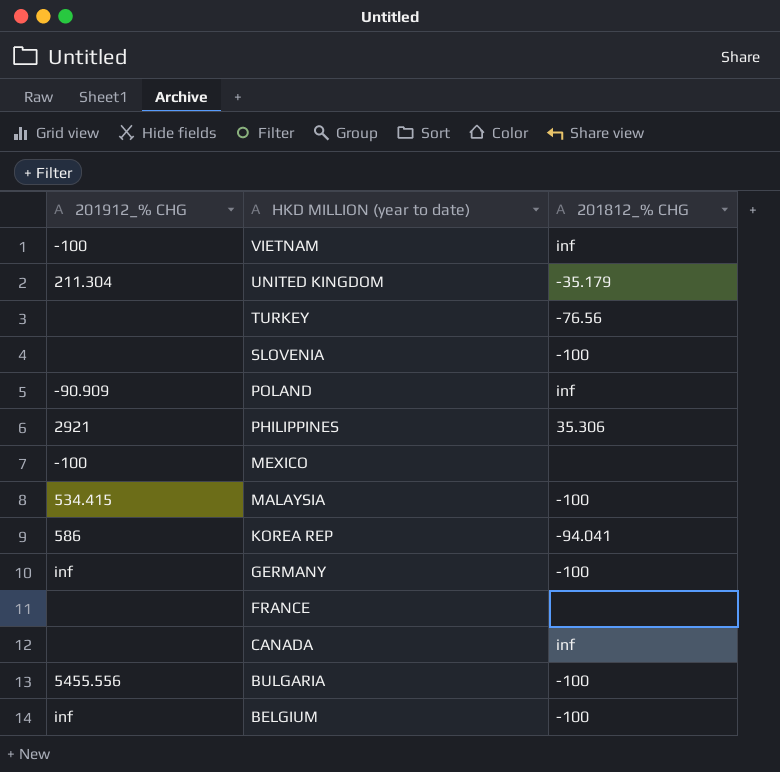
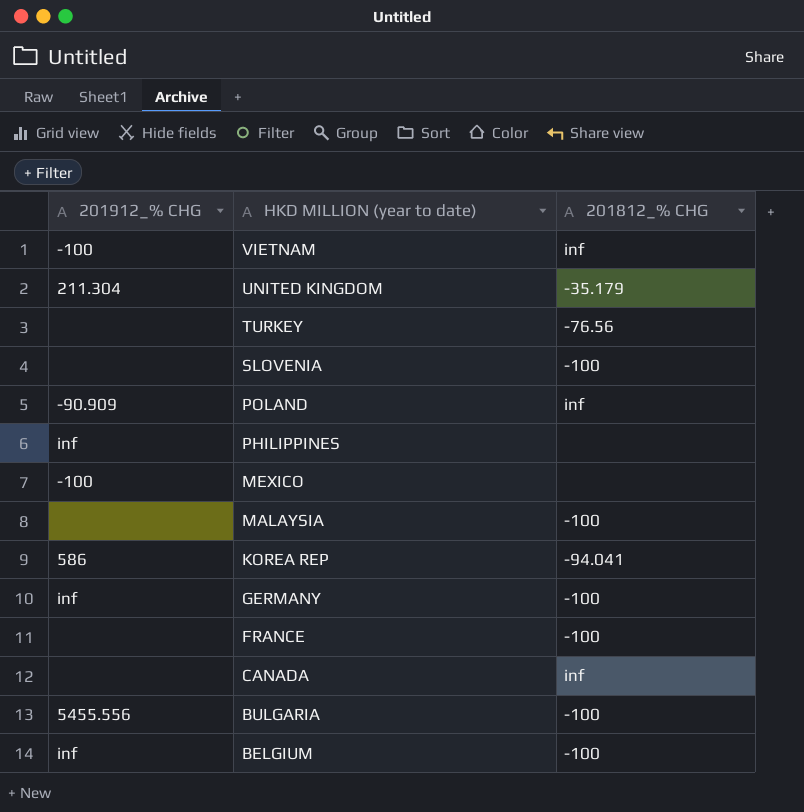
PHILIPPINES | 201912_% CHG: 2921 -> inf
PHILIPPINES | 201812_% CHG: 35.306 -> none
MALAYSIA | 201912_% CHG: 534.415 -> none
FRANCE | 201812_% CHG: none -> -100

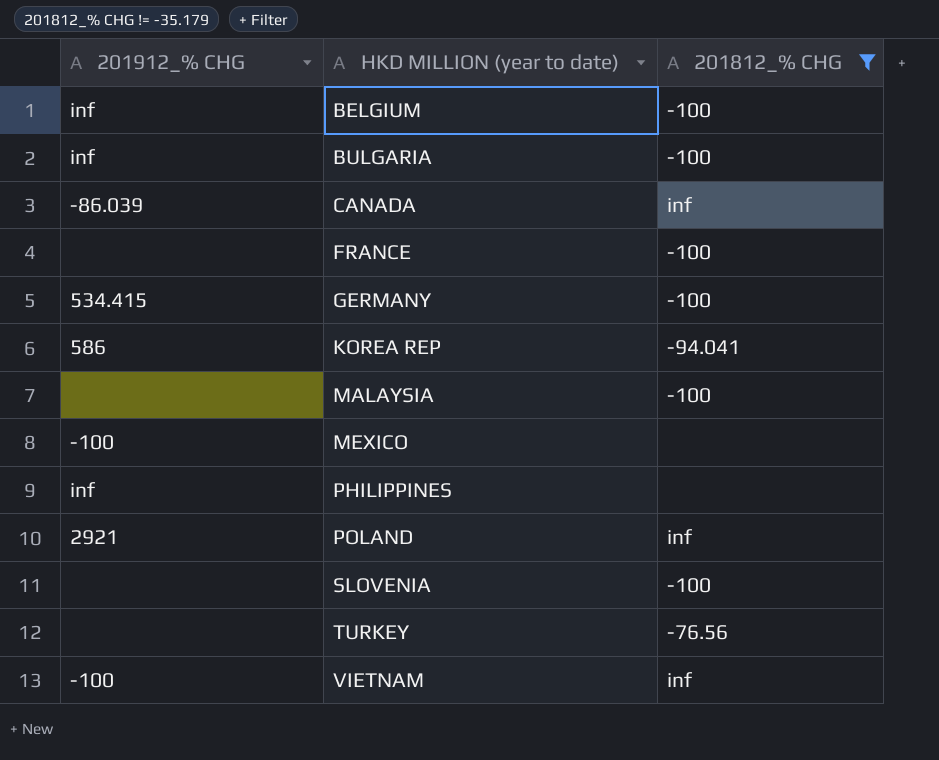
filter: none -> 201812_% CHG != -35.179
row order: HKD MILLION (year to date) descending -> HKD MILLION (year to date) ascending
BULGARIA | 201912_% CHG: 5455.556 -> inf
CANADA | 201912_% CHG: none -> -86.039
GERMANY | 201912_% CHG: inf -> 534.415
POLAND | 201912_% CHG: -90.909 -> 2921

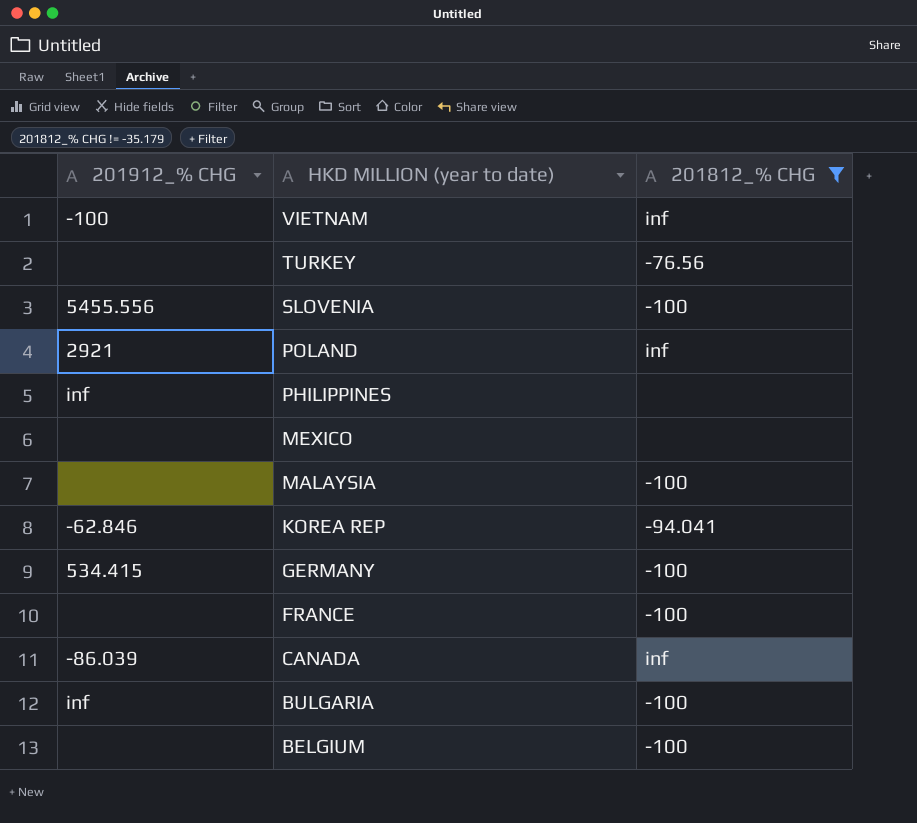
row order: HKD MILLION (year to date) ascending -> HKD MILLION (year to date) descending
SLOVENIA | 201912_% CHG: none -> 5455.556
MEXICO | 201912_% CHG: -100 -> none
KOREA REP | 201912_% CHG: 586 -> -62.846
BELGIUM | 201912_% CHG: inf -> none

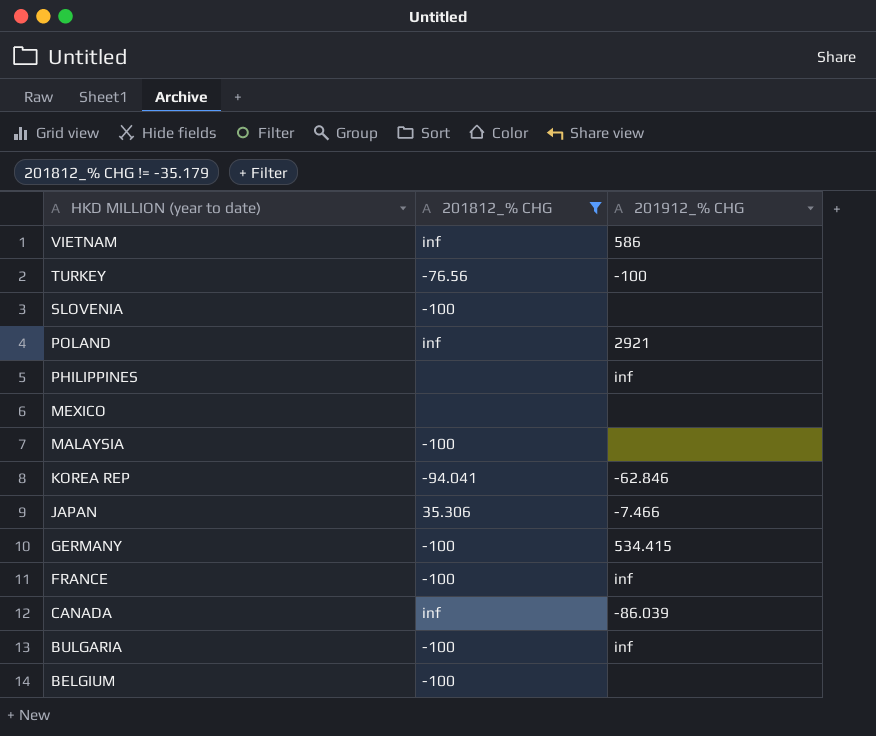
column 201912_% CHG | position: 1 -> 3
VIETNAM | 201912_% CHG: -100 -> 586
TURKEY | 201912_% CHG: none -> -100
SLOVENIA | 201912_% CHG: 5455.556 -> none
row JAPAN: none -> 35.306 | -7.466
FRANCE | 201912_% CHG: none -> inf

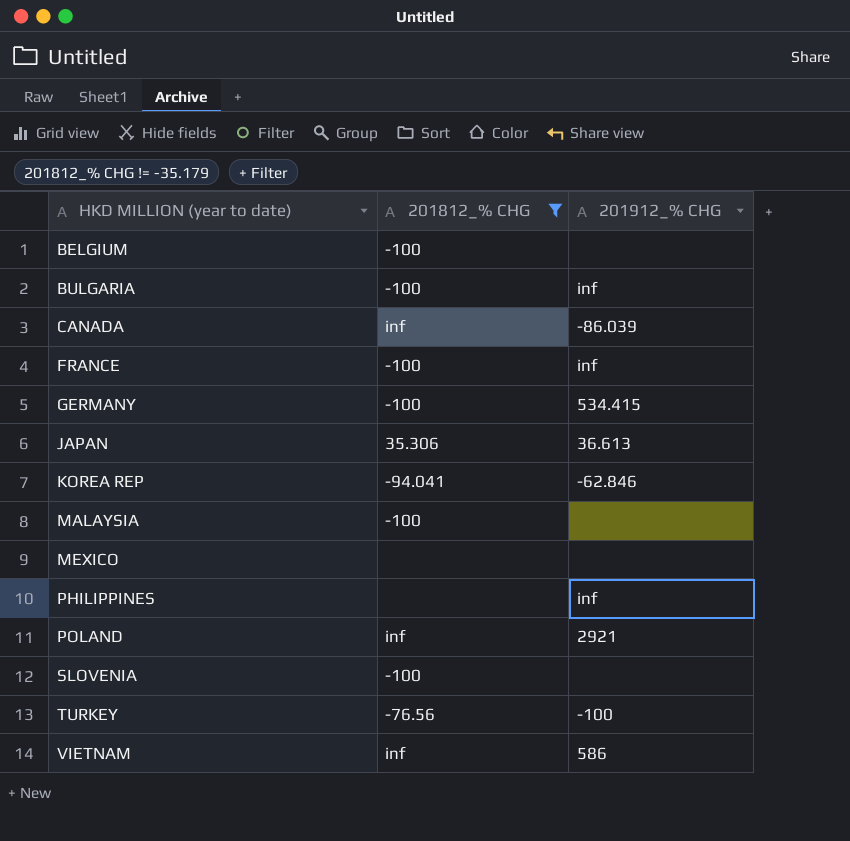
row order: HKD MILLION (year to date) descending -> HKD MILLION (year to date) ascending
JAPAN | 201912_% CHG: -7.466 -> 36.613

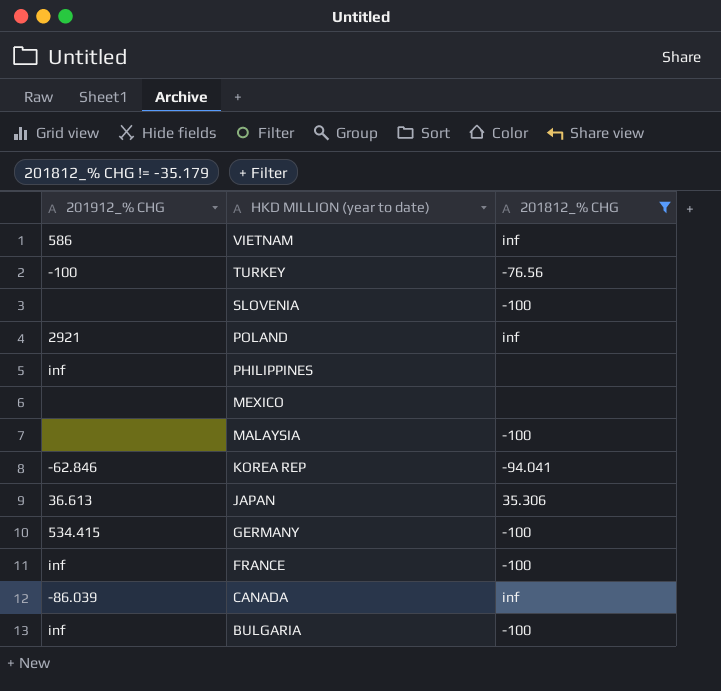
row order: HKD MILLION (year to date) ascending -> HKD MILLION (year to date) descending
column 201912_% CHG | position: 3 -> 1
row BELGIUM: -100 | none -> none

